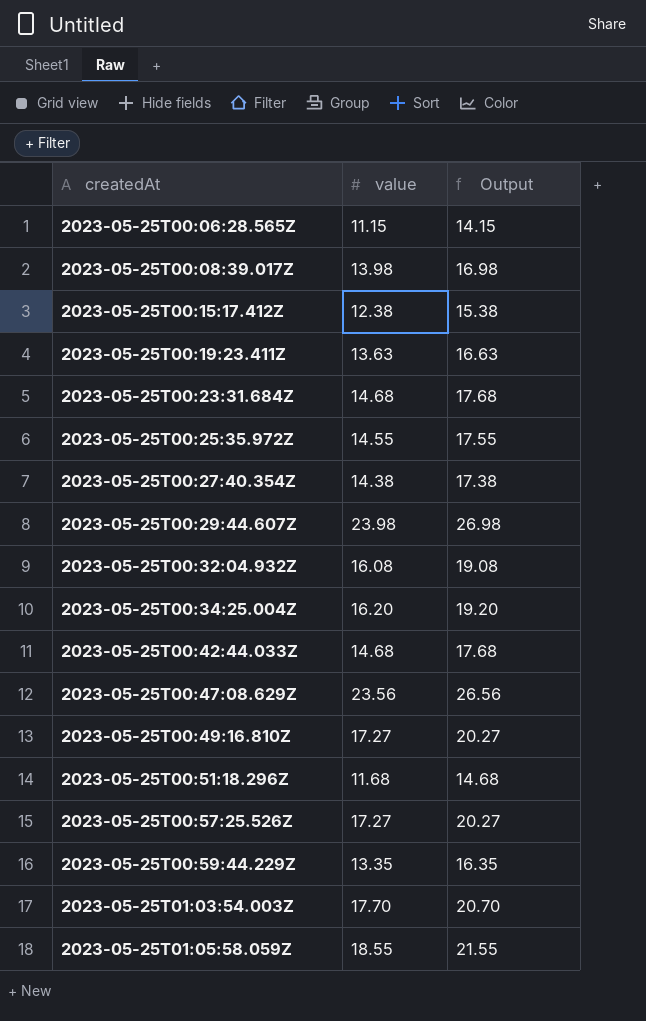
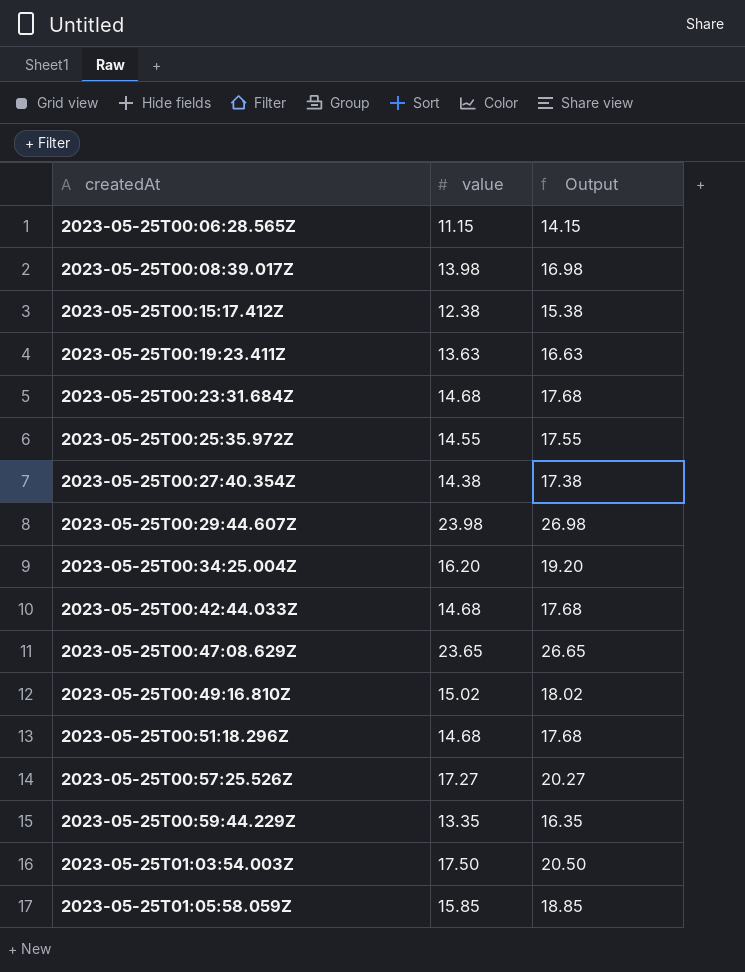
row 2023-05-25T00:32:04.932Z: 16.08 | 19.08 -> none
2023-05-25T00:47:08.629Z | value: 23.56 -> 23.65
2023-05-25T00:47:08.629Z | Output: 26.56 -> 26.65
2023-05-25T00:49:16.810Z | value: 17.27 -> 15.02
2023-05-25T00:49:16.810Z | Output: 20.27 -> 18.02
2023-05-25T00:51:18.296Z | value: 11.68 -> 14.68
2023-05-25T00:51:18.296Z | Output: 14.68 -> 17.68
2023-05-25T01:03:54.003Z | value: 17.70 -> 17.50
2023-05-25T01:03:54.003Z | Output: 20.70 -> 20.50
2023-05-25T01:05:58.059Z | value: 18.55 -> 15.85
2023-05-25T01:05:58.059Z | Output: 21.55 -> 18.85

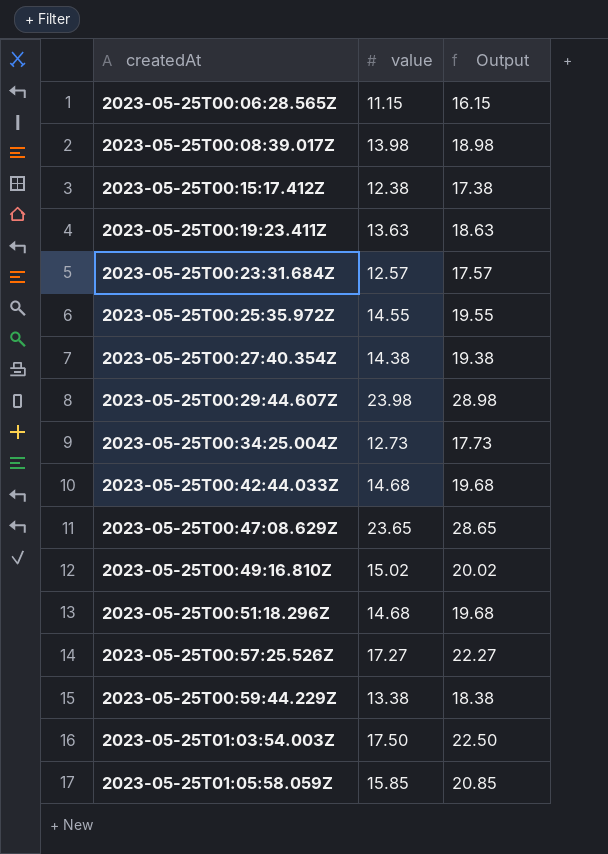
column Output | formula: [value] + 3 -> [value] + 5
2023-05-25T00:23:31.684Z | value: 14.68 -> 12.57
2023-05-25T00:34:25.004Z | value: 16.20 -> 12.73
2023-05-25T00:59:44.229Z | value: 13.35 -> 13.38

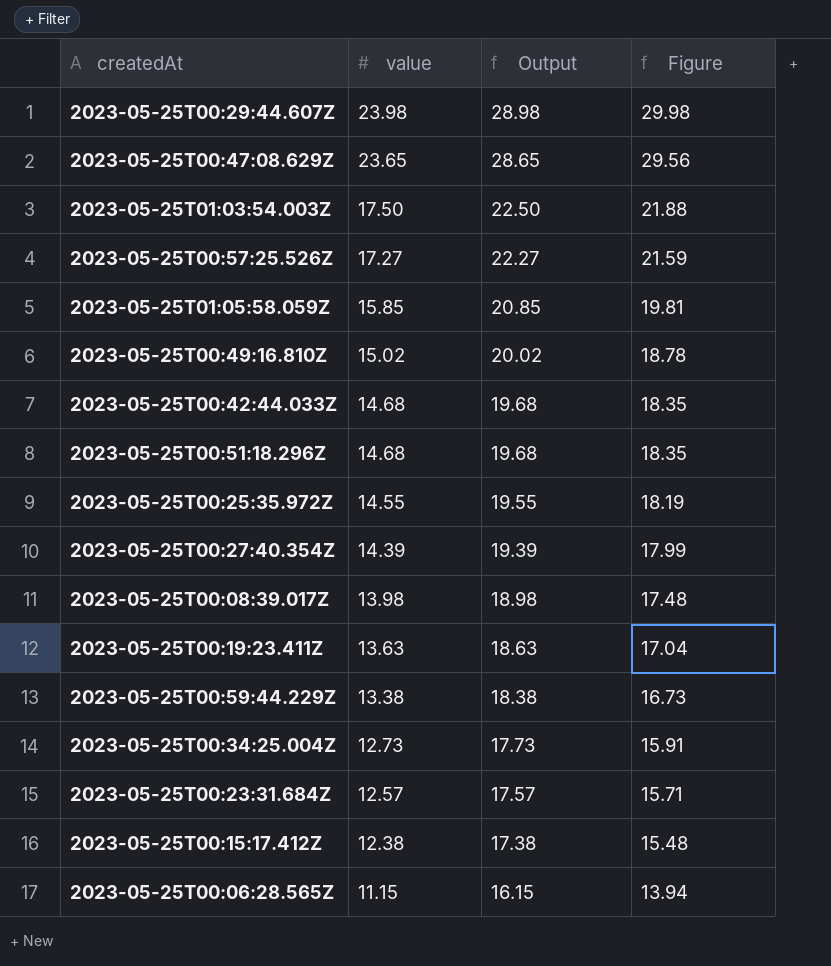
row order: createdAt ascending -> value descending
column Figure | formula: none -> [value] * 1.25
2023-05-25T00:27:40.354Z | value: 14.38 -> 14.39
2023-05-25T00:27:40.354Z | Output: 19.38 -> 19.39

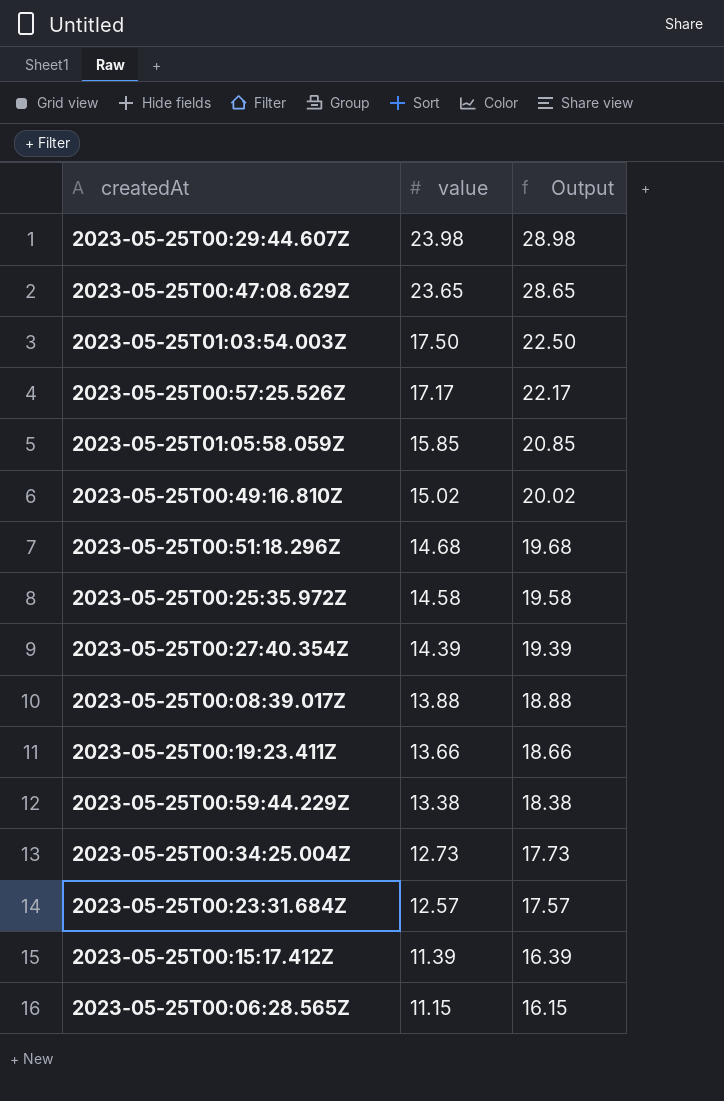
column Figure | formula: [value] * 1.25 -> none
row 2023-05-25T00:42:44.033Z: 14.68 | 19.68 | 18.35 -> none
2023-05-25T00:57:25.526Z | value: 17.27 -> 17.17
2023-05-25T00:57:25.526Z | Output: 22.27 -> 22.17
2023-05-25T00:25:35.972Z | value: 14.55 -> 14.58
2023-05-25T00:25:35.972Z | Output: 19.55 -> 19.58
2023-05-25T00:08:39.017Z | value: 13.98 -> 13.88
2023-05-25T00:08:39.017Z | Output: 18.98 -> 18.88
2023-05-25T00:19:23.411Z | value: 13.63 -> 13.66
2023-05-25T00:19:23.411Z | Output: 18.63 -> 18.66
2023-05-25T00:15:17.412Z | value: 12.38 -> 11.39
2023-05-25T00:15:17.412Z | Output: 17.38 -> 16.39

